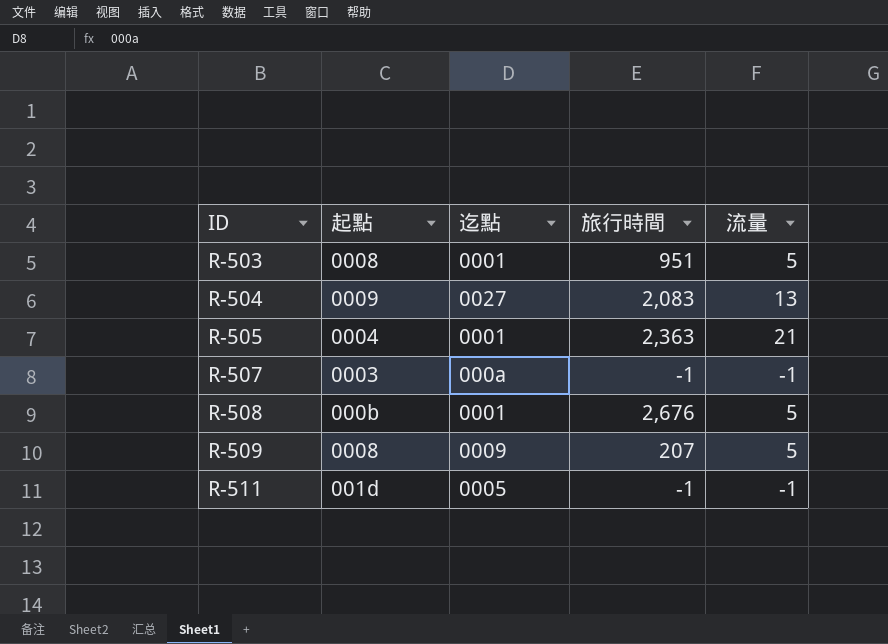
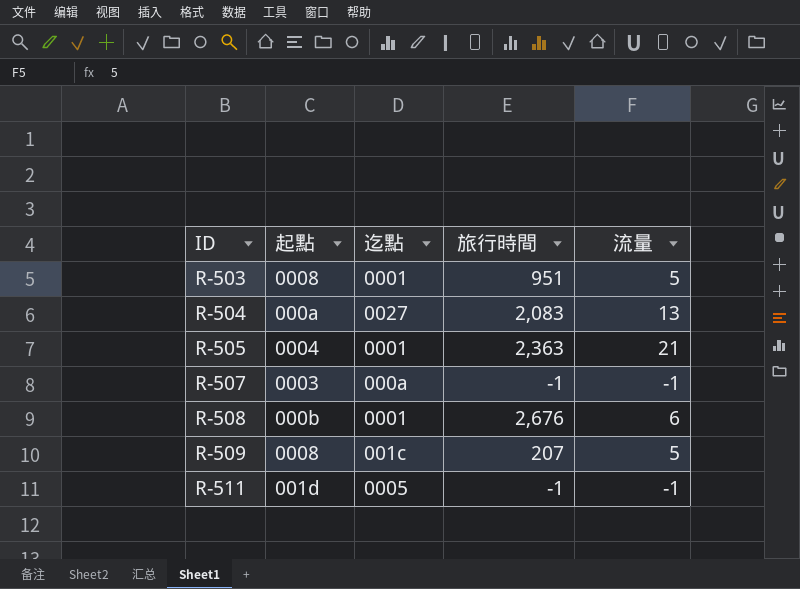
R-504 | 起點: 0009 -> 000a
R-508 | 流量: 5 -> 6
R-509 | 迄點: 0009 -> 001c

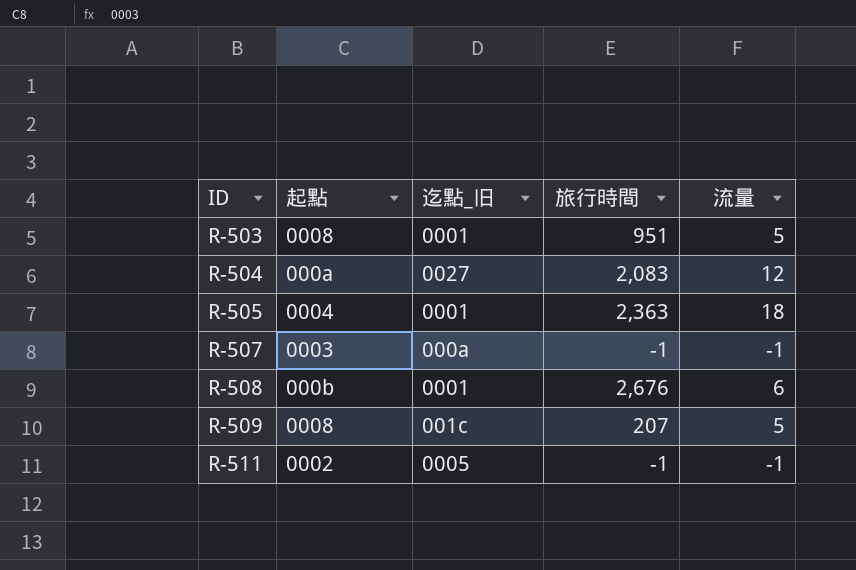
column name: 迄點 -> 迄點_旧
R-504 | 流量: 13 -> 12
R-505 | 流量: 21 -> 18
R-511 | 起點: 001d -> 0002

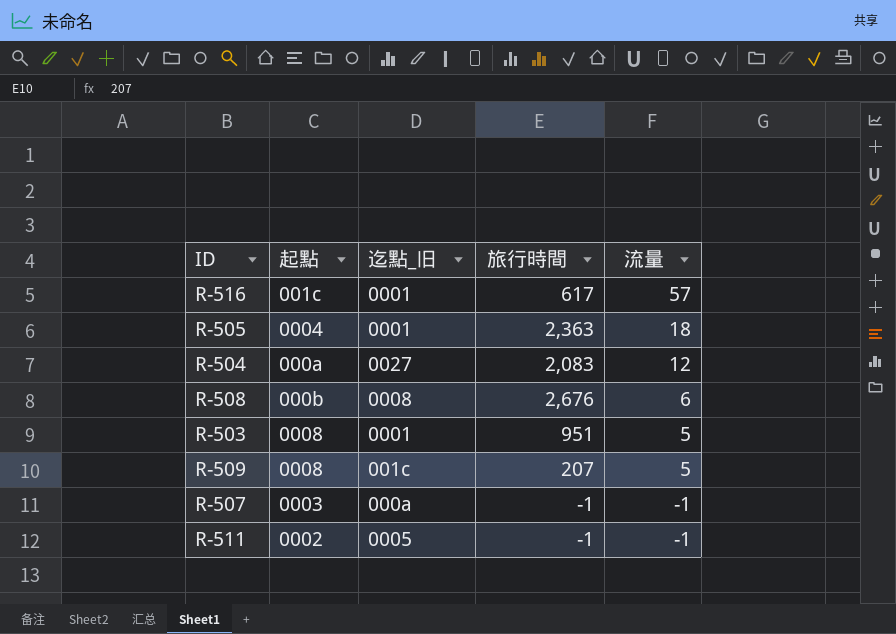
row order: ID ascending -> 流量 descending
row R-516: none -> 001c | 0001 | 617 | 57
R-508 | 迄點_旧: 0001 -> 0008

